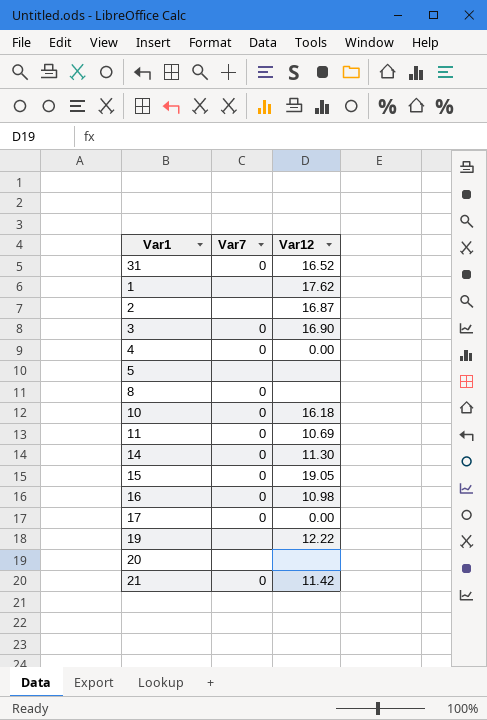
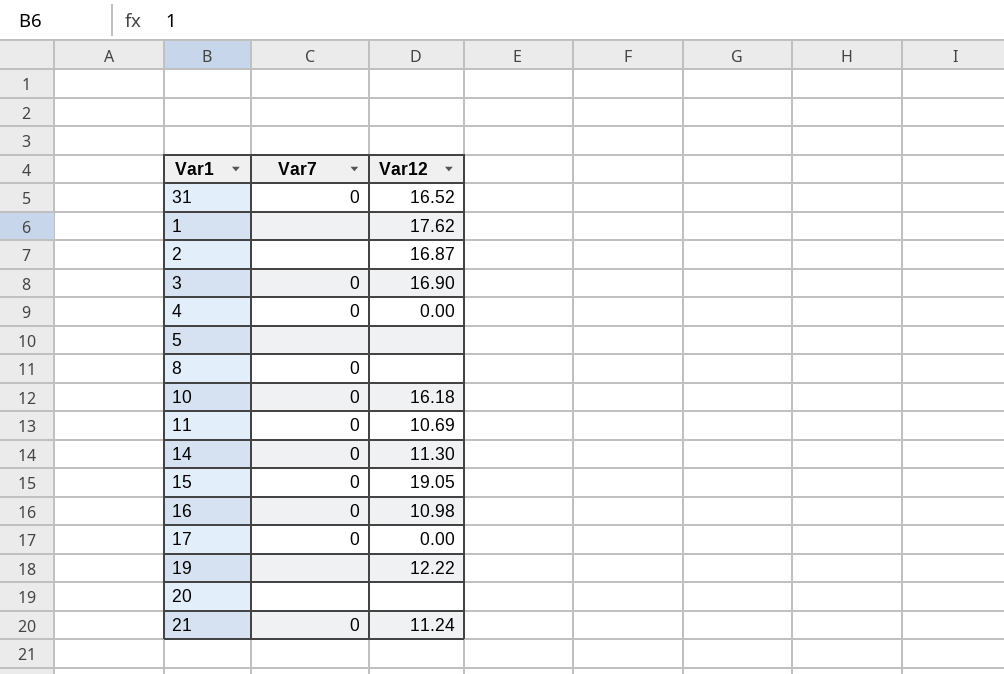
21 | Var12: 11.42 -> 11.24

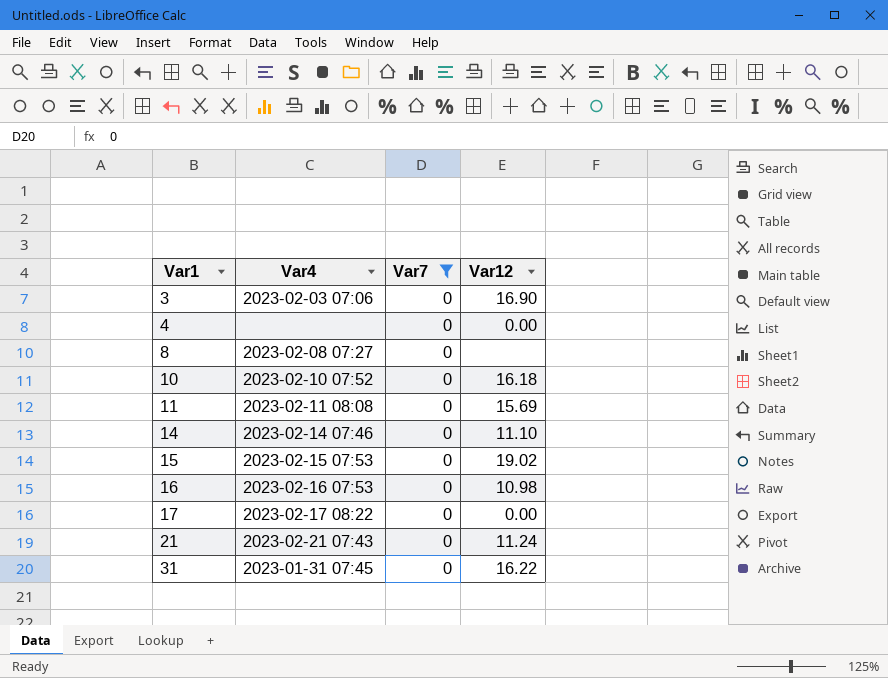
filter: none -> Var7 = 0
row order: none -> Var1 ascending
column Var4 | position: none -> 2
11 | Var12: 10.69 -> 15.69
14 | Var12: 11.30 -> 11.10
15 | Var12: 19.05 -> 19.02
31 | Var12: 16.52 -> 16.22

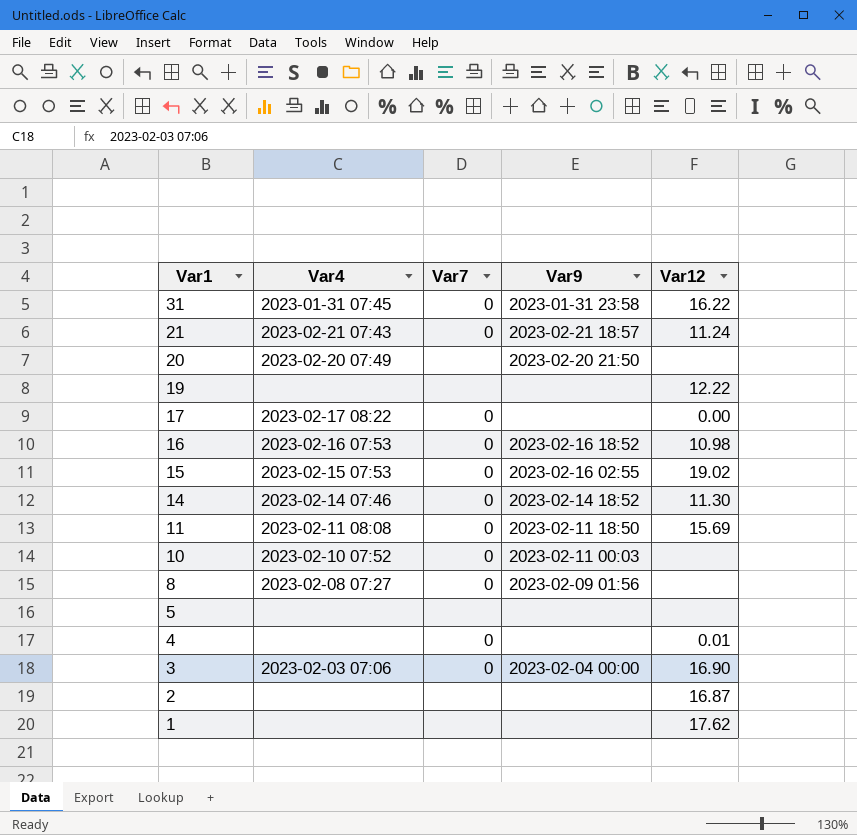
filter: Var7 = 0 -> none
row order: Var1 ascending -> Var1 descending
column Var9 | position: none -> 4
14 | Var12: 11.10 -> 11.30
10 | Var12: 16.18 -> none
4 | Var12: 0.00 -> 0.01

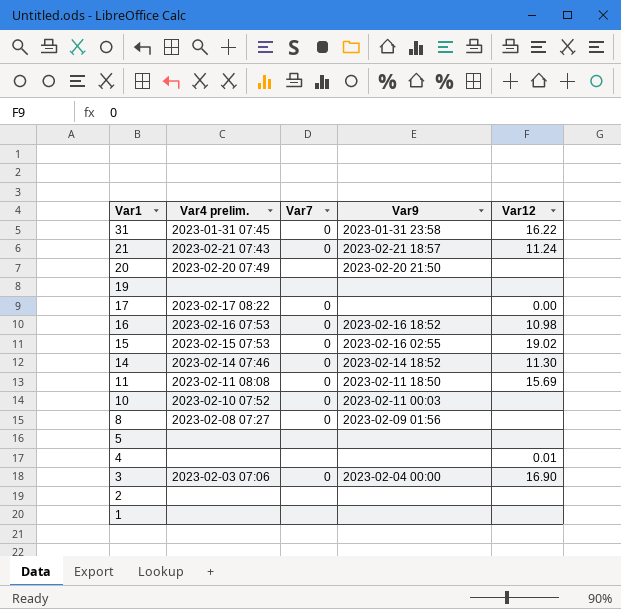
column name: Var4 -> Var4 prelim.
19 | Var12: 12.22 -> none
4 | Var7: 0 -> none
2 | Var12: 16.87 -> none
1 | Var12: 17.62 -> none

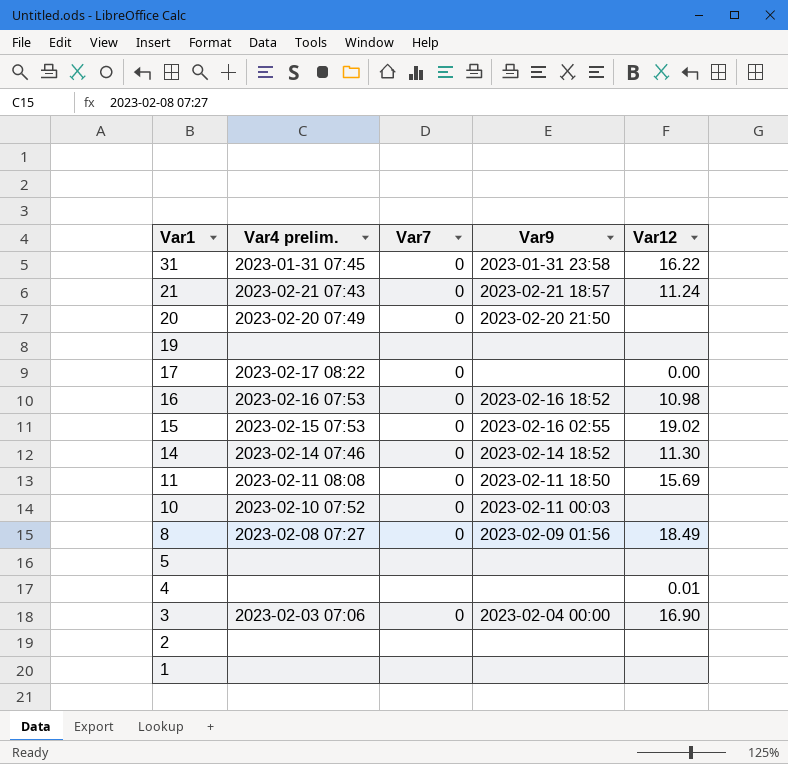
20 | Var7: none -> 0
8 | Var12: none -> 18.49

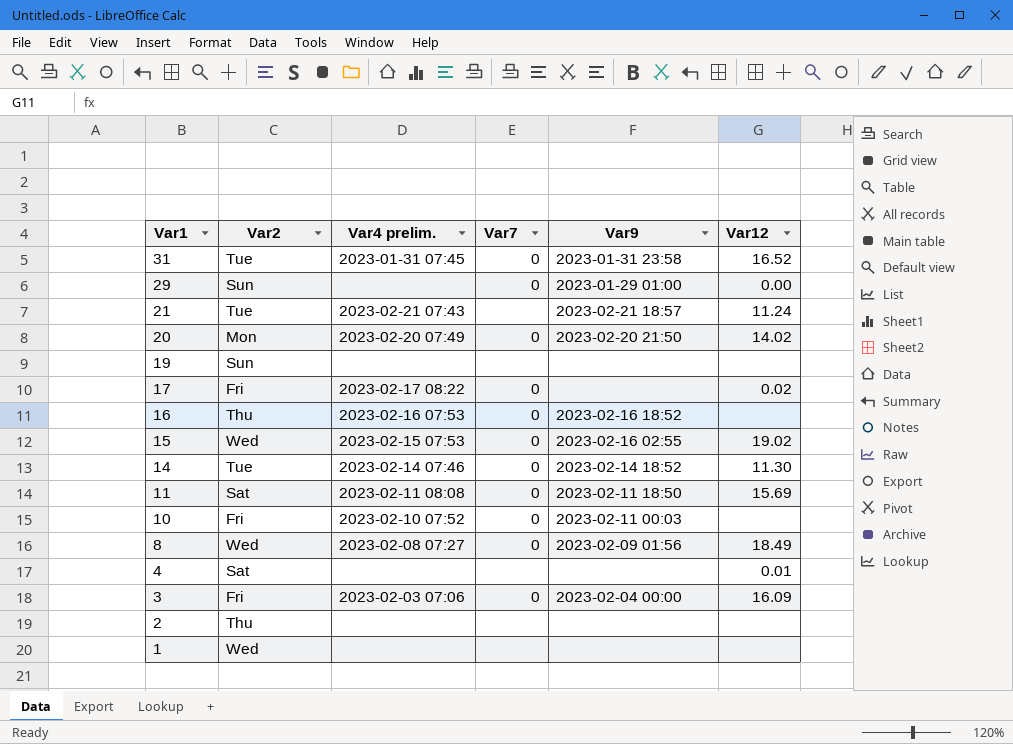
column Var2 | position: none -> 2
row 5: none | none | none | none -> none
31 | Var12: 16.22 -> 16.52
row 29: none -> Sun | none | 0 | 2023-01-29 01:00 | 0.00
21 | Var7: 0 -> none
20 | Var12: none -> 14.02
17 | Var12: 0.00 -> 0.02
16 | Var12: 10.98 -> none
3 | Var12: 16.90 -> 16.09

